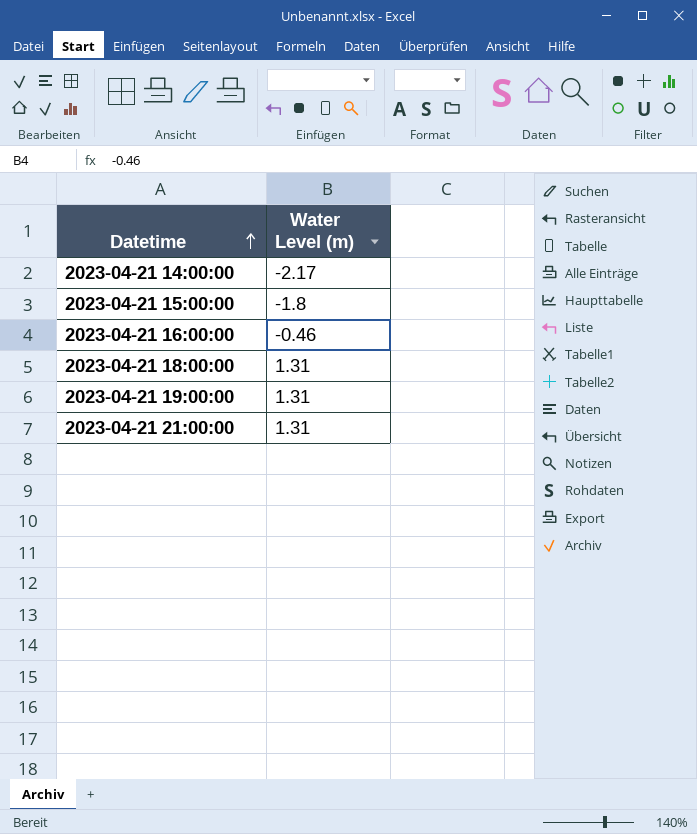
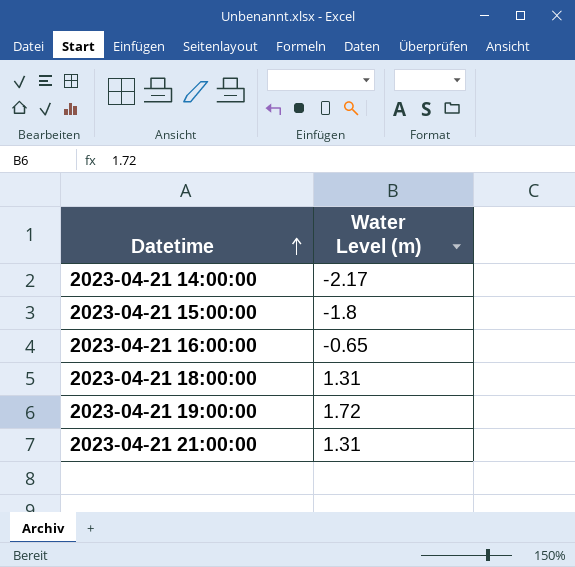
2023-04-21 16:00:00 | Water Level (m): -0.46 -> -0.65
2023-04-21 19:00:00 | Water Level (m): 1.31 -> 1.72

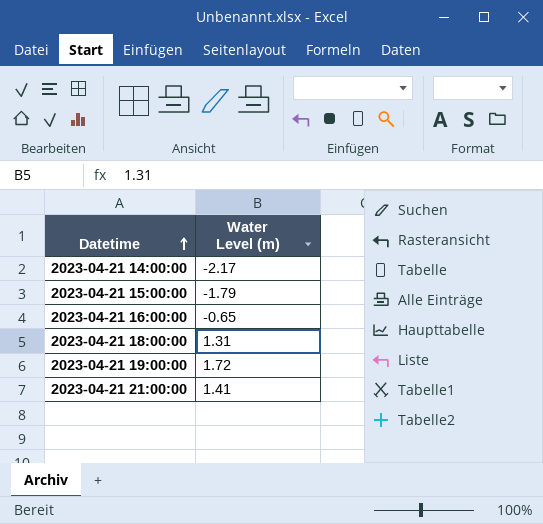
2023-04-21 15:00:00 | Water Level (m): -1.8 -> -1.79
2023-04-21 21:00:00 | Water Level (m): 1.31 -> 1.41

